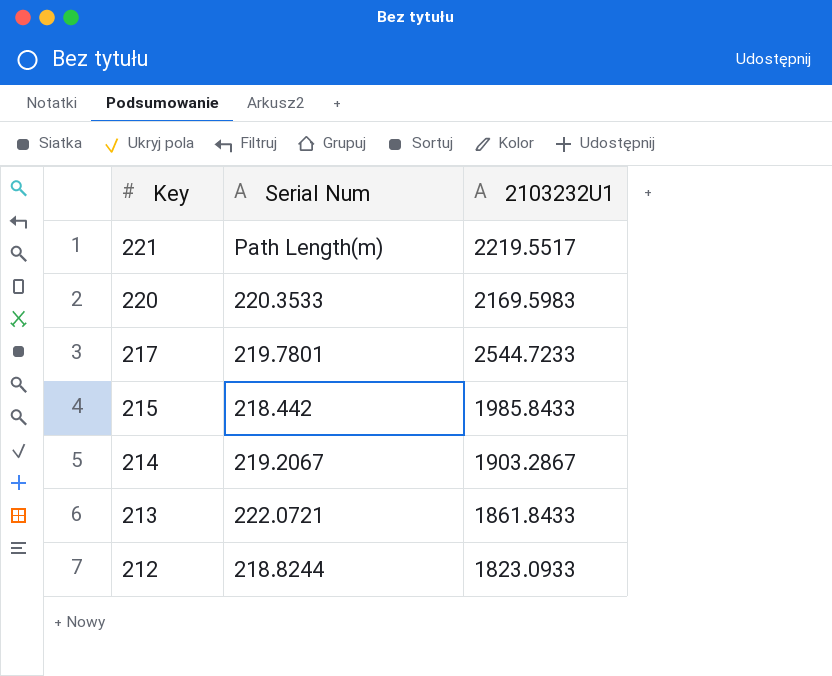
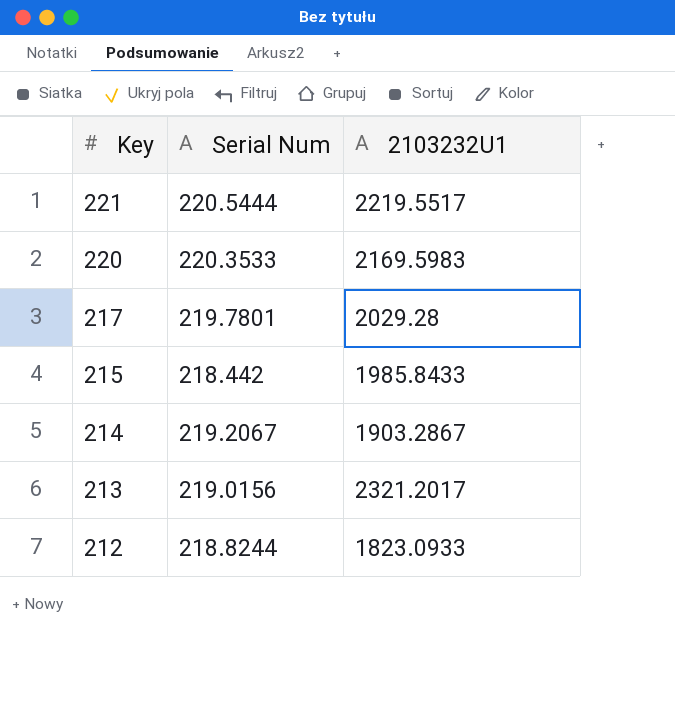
221 | Serial Num: Path Length(m) -> 220.5444
217 | 2103232U1: 2544.7233 -> 2029.28
213 | Serial Num: 222.0721 -> 219.0156
213 | 2103232U1: 1861.8433 -> 2321.2017

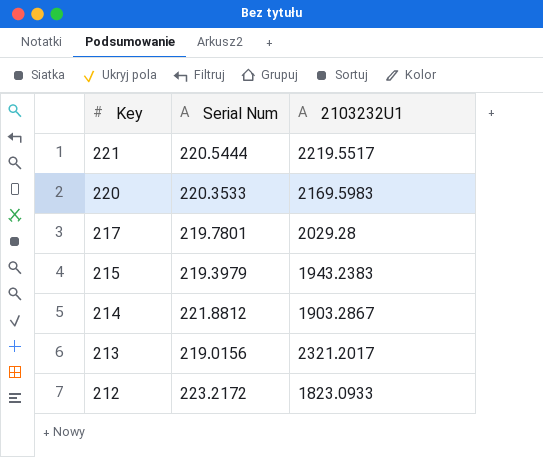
215 | Serial Num: 218.442 -> 219.3979
215 | 2103232U1: 1985.8433 -> 1943.2383
214 | Serial Num: 219.2067 -> 221.8812
212 | Serial Num: 218.8244 -> 223.2172

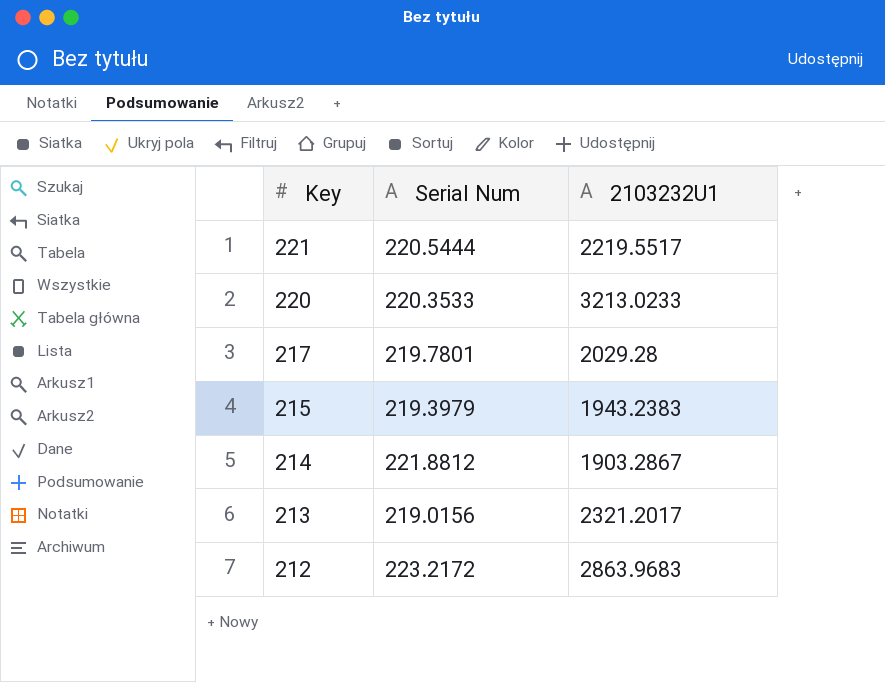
220 | 2103232U1: 2169.5983 -> 3213.0233
212 | 2103232U1: 1823.0933 -> 2863.9683

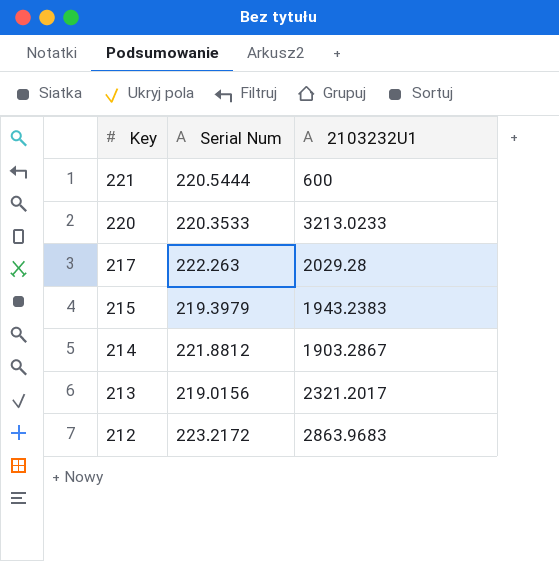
221 | 2103232U1: 2219.5517 -> 600
217 | Serial Num: 219.7801 -> 222.263

